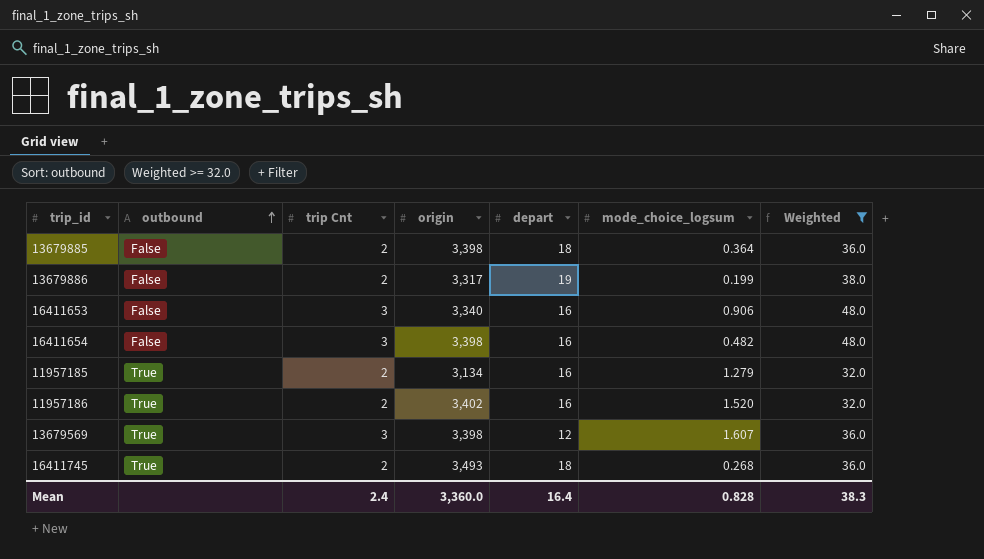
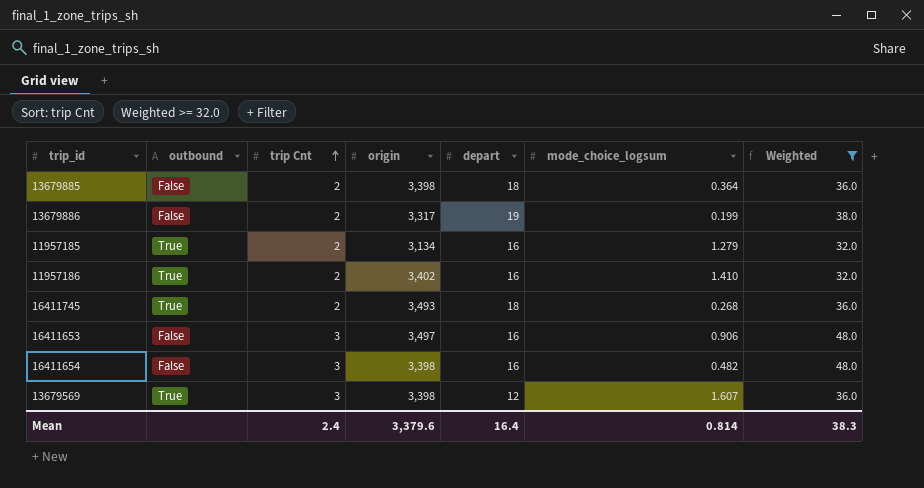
row order: outbound ascending -> trip Cnt ascending
11957186 | mode_choice_logsum: 1.520 -> 1.410
16411653 | origin: 3,340 -> 3,497
Mean | origin: 3,360.0 -> 3,379.6
Mean | mode_choice_logsum: 0.828 -> 0.814

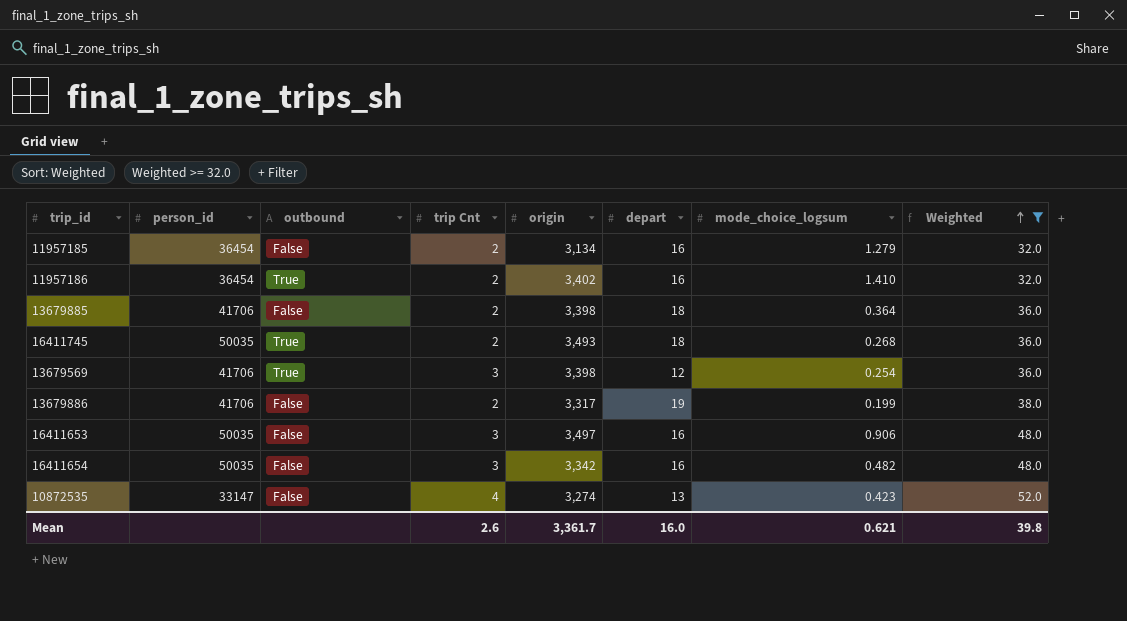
row order: trip Cnt ascending -> Weighted ascending
column person_id | position: none -> 2
11957185 | outbound: True -> False
13679569 | mode_choice_logsum: 1.607 -> 0.254
16411654 | origin: 3,398 -> 3,342
row 10872535: none -> 33147 | False | 4 | 3,274 | 13 | 0.423 | 52.0
Mean | trip Cnt: 2.4 -> 2.6
Mean | origin: 3,379.6 -> 3,361.7
Mean | depart: 16.4 -> 16.0
Mean | mode_choice_logsum: 0.814 -> 0.621
Mean | Weighted: 38.3 -> 39.8

